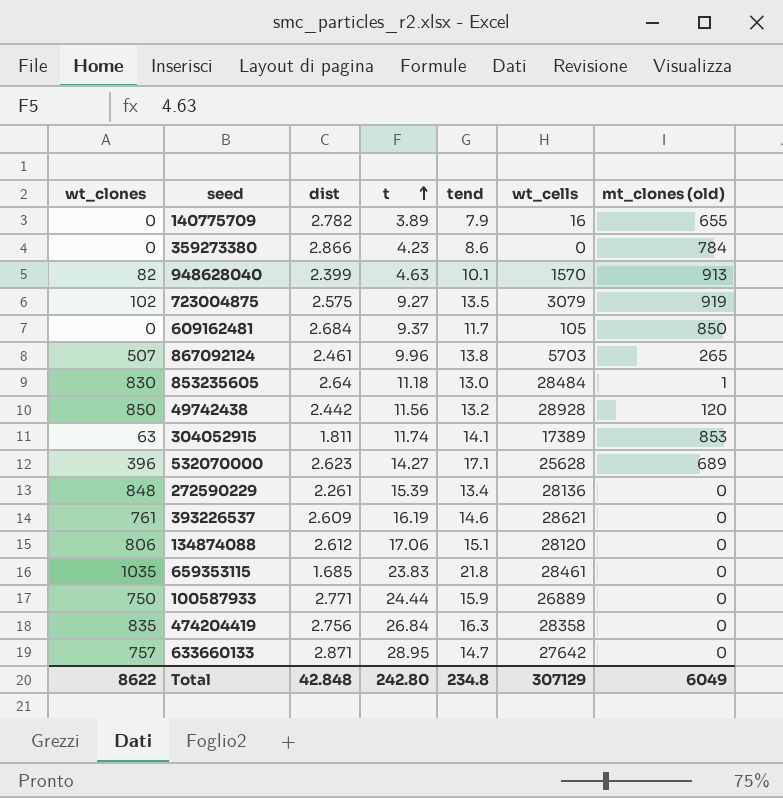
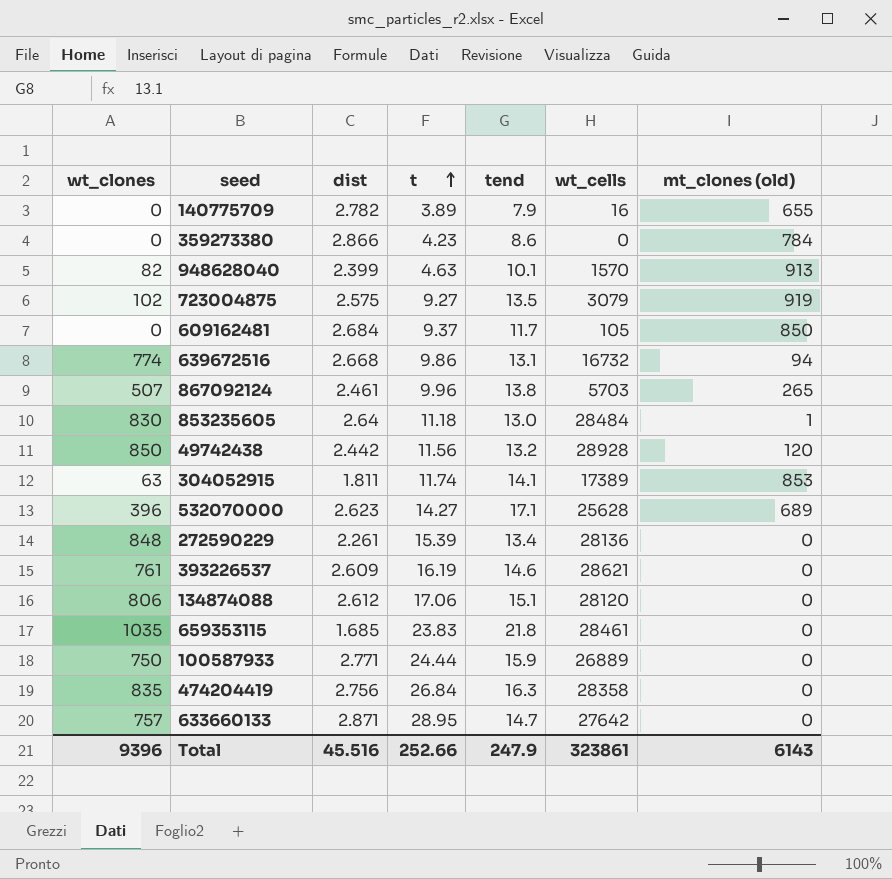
row 639672516: none -> 774 | 2.668 | 9.86 | 13.1 | 16732 | 94
Total | wt_clones: 8622 -> 9396
Total | dist: 42.848 -> 45.516
Total | t: 242.80 -> 252.66
Total | tend: 234.8 -> 247.9
Total | wt_cells: 307129 -> 323861
Total | mt_clones (old): 6049 -> 6143

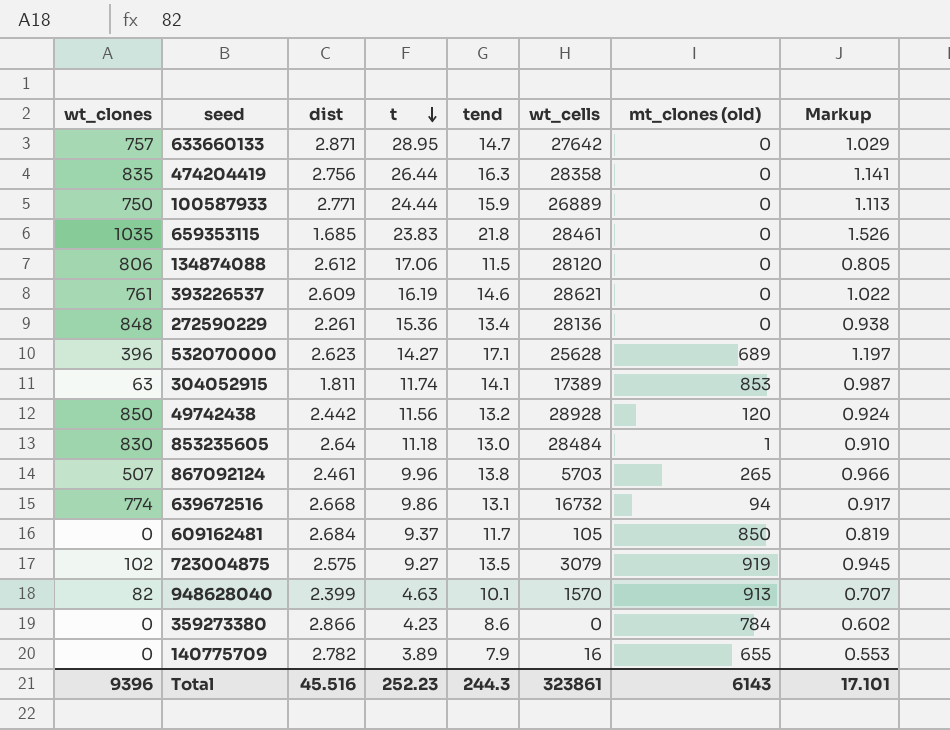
row order: t ascending -> t descending
column Markup | formula: none -> [tend] * 0.07
474204419 | t: 26.84 -> 26.44
134874088 | tend: 15.1 -> 11.5
272590229 | t: 15.39 -> 15.36
Total | t: 252.66 -> 252.23
Total | tend: 247.9 -> 244.3

